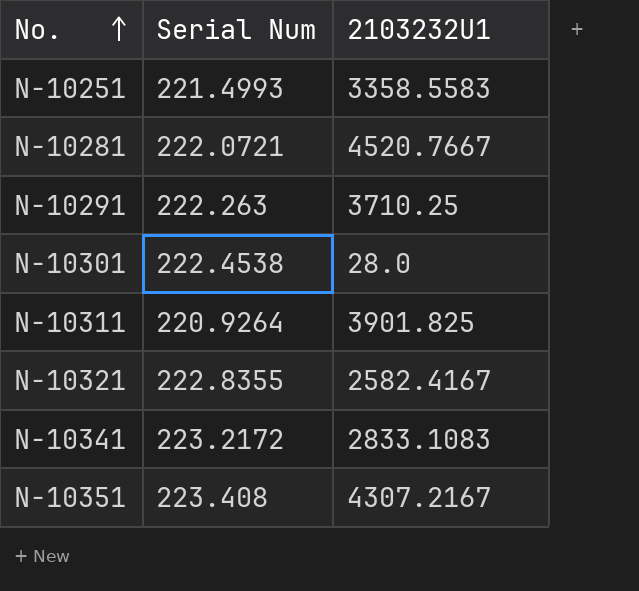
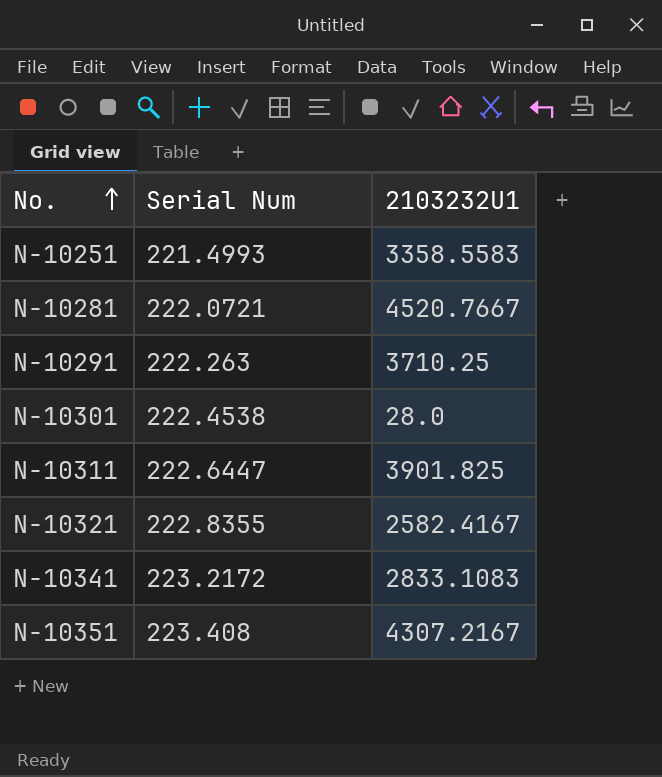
N-10311 | Serial Num: 220.9264 -> 222.6447

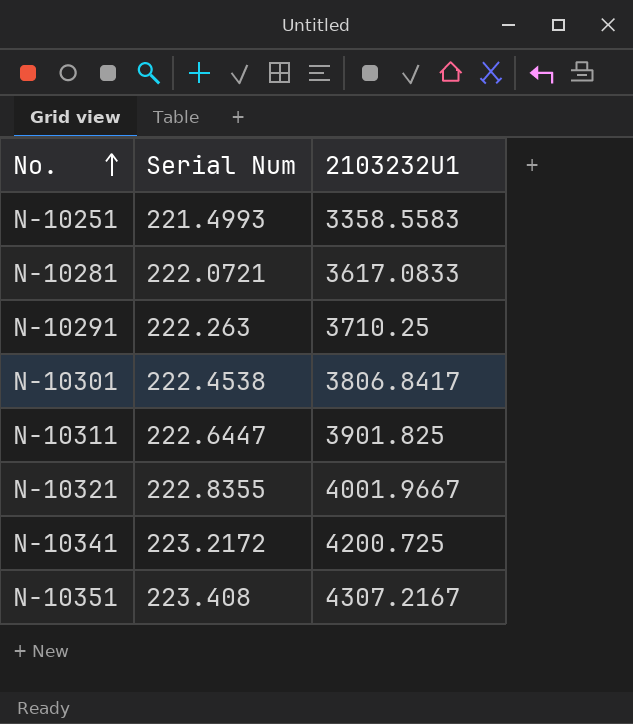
N-10281 | 2103232U1: 4520.7667 -> 3617.0833
N-10301 | 2103232U1: 28.0 -> 3806.8417
N-10321 | 2103232U1: 2582.4167 -> 4001.9667
N-10341 | 2103232U1: 2833.1083 -> 4200.725

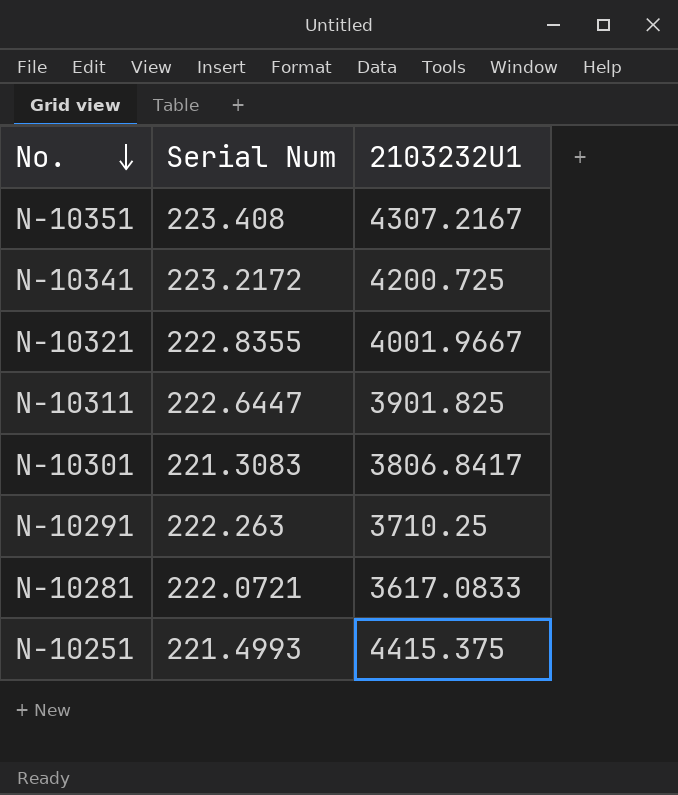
row order: No. ascending -> No. descending
N-10301 | Serial Num: 222.4538 -> 221.3083
N-10251 | 2103232U1: 3358.5583 -> 4415.375

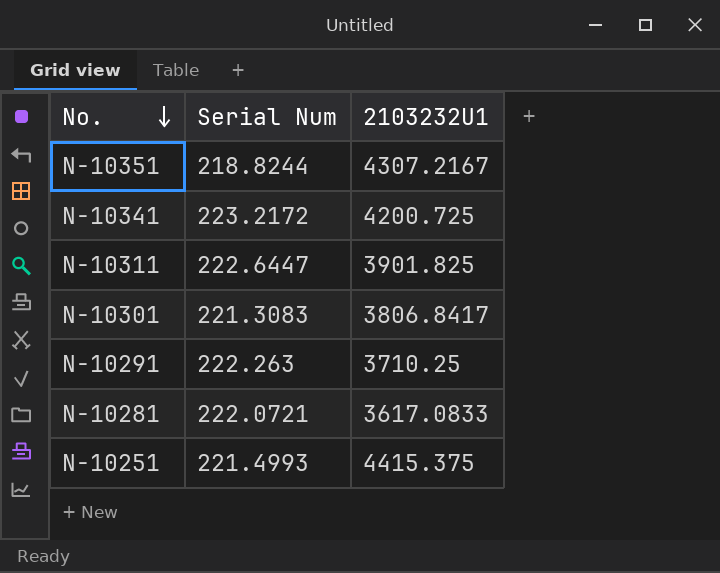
row N-10321: 222.8355 | 4001.9667 -> none
N-10351 | Serial Num: 223.408 -> 218.8244

